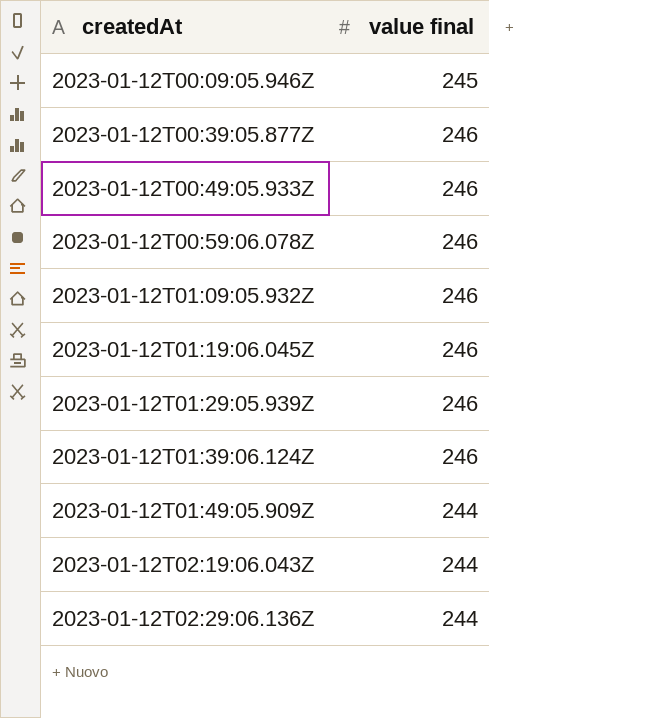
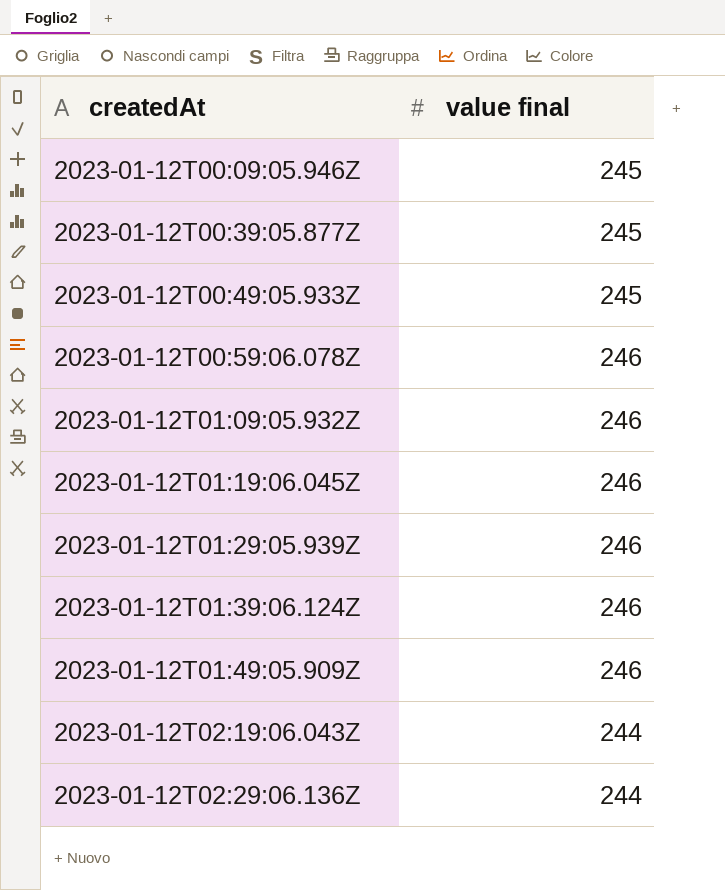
2023-01-12T00:39:05.877Z | value final: 246 -> 245
2023-01-12T00:49:05.933Z | value final: 246 -> 245
2023-01-12T01:49:05.909Z | value final: 244 -> 246

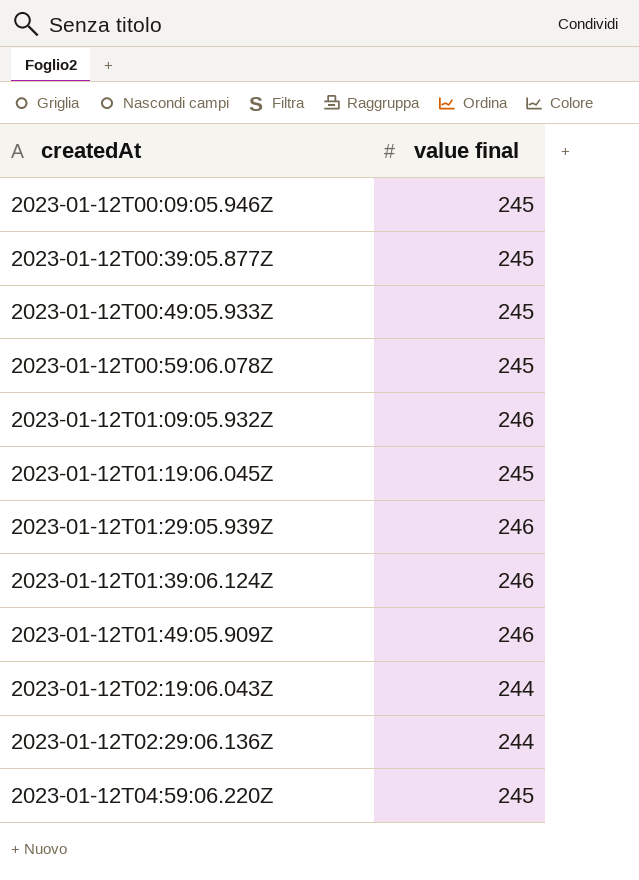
2023-01-12T00:59:06.078Z | value final: 246 -> 245
2023-01-12T01:19:06.045Z | value final: 246 -> 245
row 2023-01-12T04:59:06.220Z: none -> 245

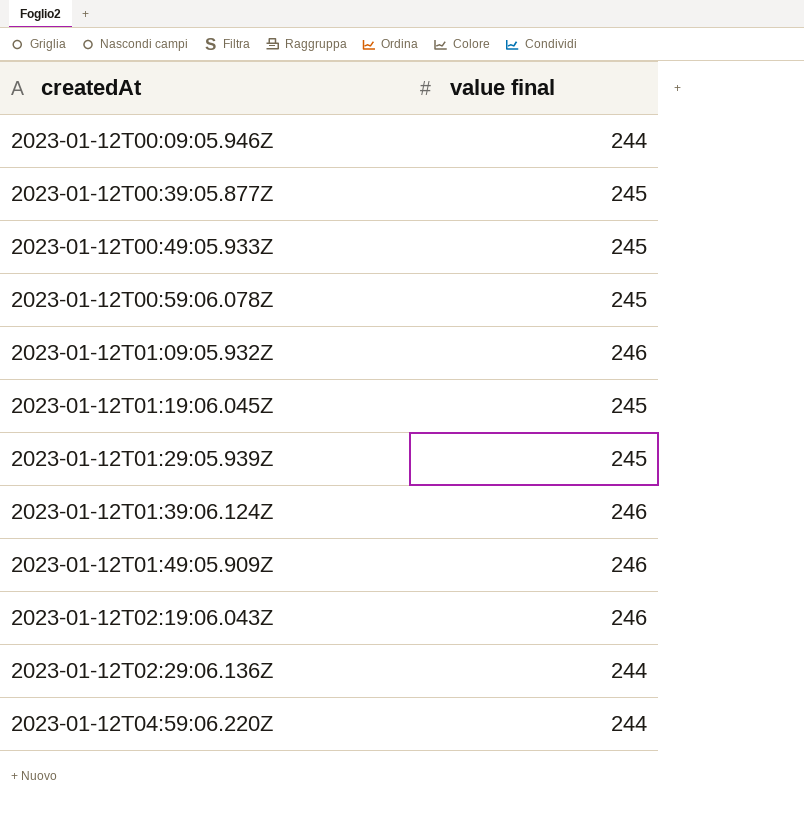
2023-01-12T00:09:05.946Z | value final: 245 -> 244
2023-01-12T01:29:05.939Z | value final: 246 -> 245
2023-01-12T02:19:06.043Z | value final: 244 -> 246
2023-01-12T04:59:06.220Z | value final: 245 -> 244

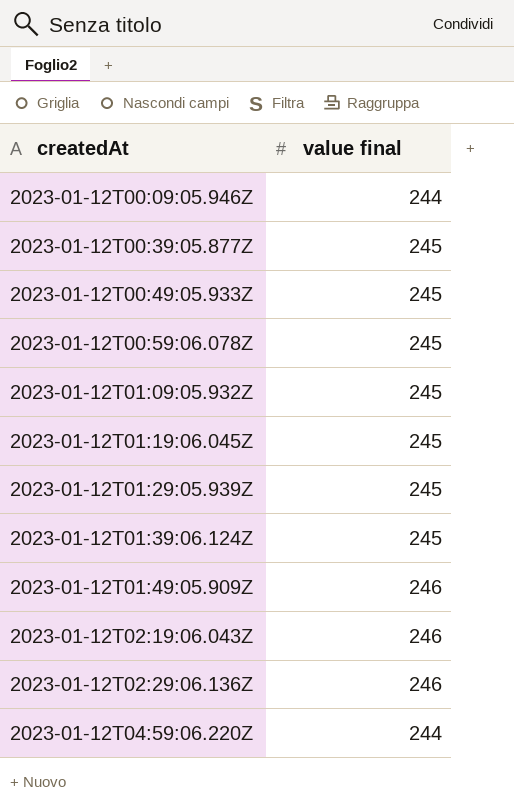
2023-01-12T01:09:05.932Z | value final: 246 -> 245
2023-01-12T01:39:06.124Z | value final: 246 -> 245
2023-01-12T02:29:06.136Z | value final: 244 -> 246

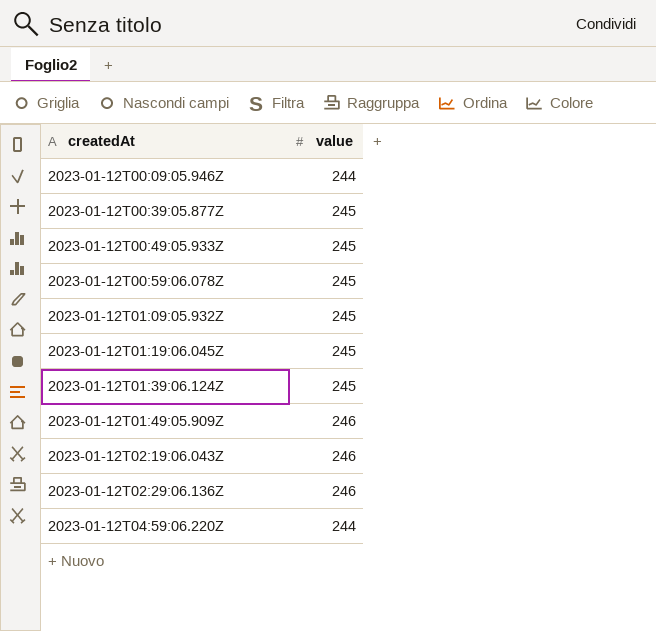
column name: value final -> value
row 2023-01-12T01:29:05.939Z: 245 -> none

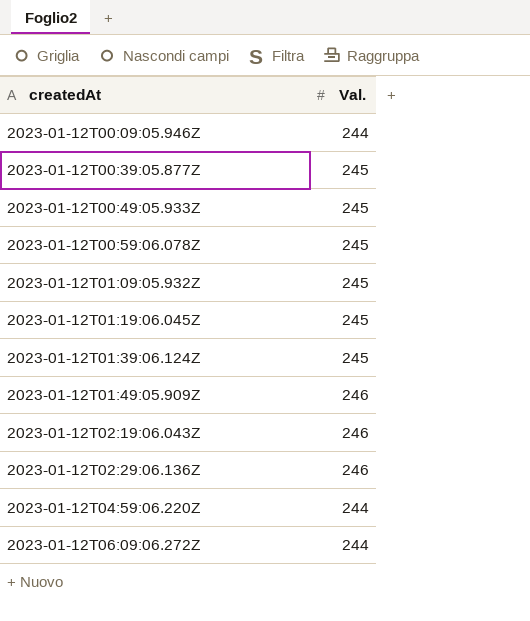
column name: value -> Val.
row 2023-01-12T06:09:06.272Z: none -> 244

